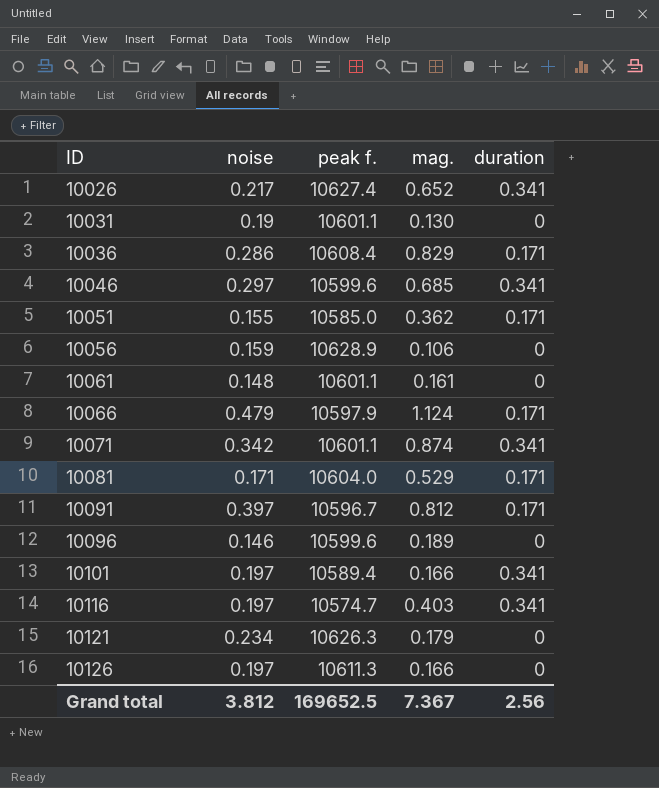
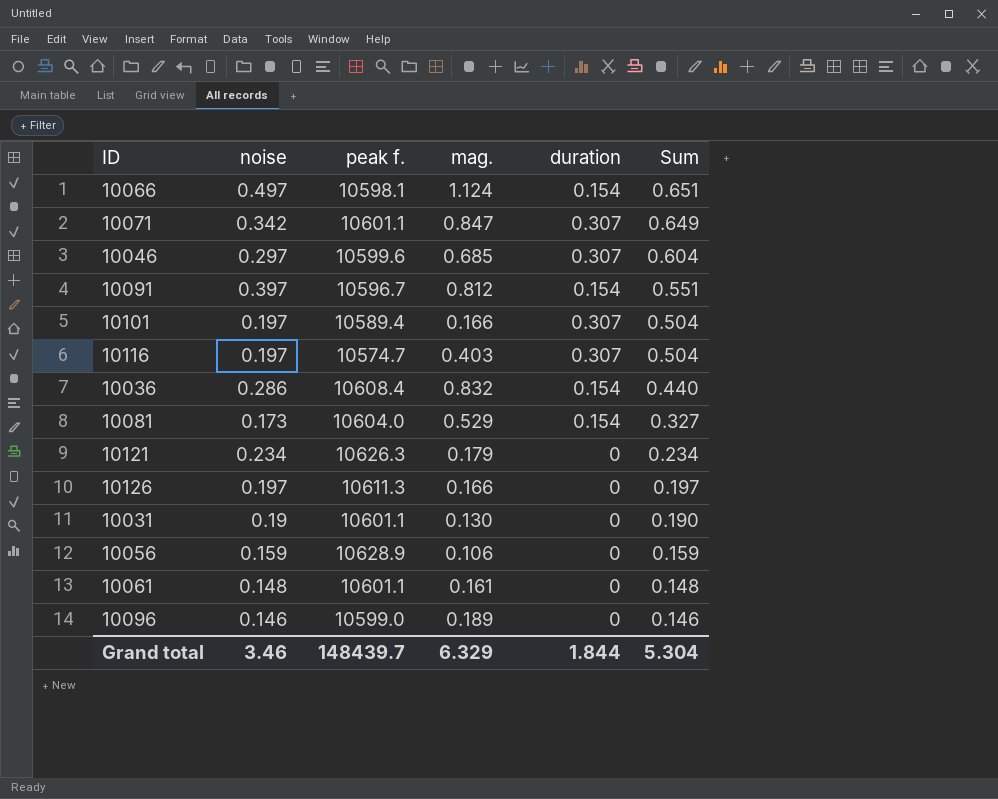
row order: ID ascending -> Sum descending
column Sum | formula: none -> [noise] + [duration]
row 10026: 0.217 | 10627.4 | 0.652 | 0.341 -> none
row 10051: 0.155 | 10585.0 | 0.362 | 0.171 -> none
10066 | noise: 0.479 -> 0.497
10066 | peak f.: 10597.9 -> 10598.1
10066 | duration: 0.171 -> 0.154
10071 | mag.: 0.874 -> 0.847
10071 | duration: 0.341 -> 0.307
10046 | duration: 0.341 -> 0.307
10091 | duration: 0.171 -> 0.154
10101 | duration: 0.341 -> 0.307
10116 | duration: 0.341 -> 0.307
10036 | mag.: 0.829 -> 0.832
10036 | duration: 0.171 -> 0.154
10081 | noise: 0.171 -> 0.173
10081 | duration: 0.171 -> 0.154
10096 | peak f.: 10599.6 -> 10599.0
Grand total | noise: 3.812 -> 3.46
Grand total | peak f.: 169652.5 -> 148439.7
Grand total | mag.: 7.367 -> 6.329
Grand total | duration: 2.56 -> 1.844

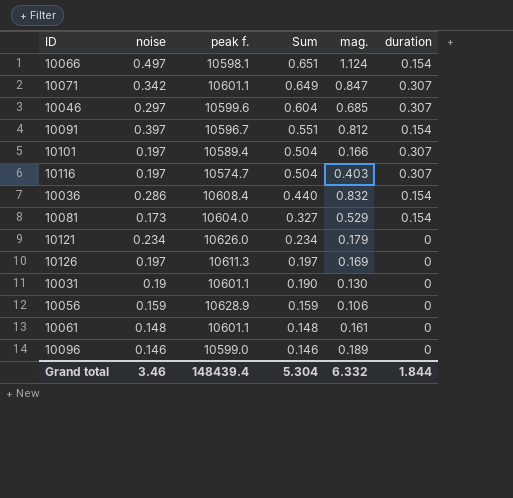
column Sum | position: 6 -> 4
10121 | peak f.: 10626.3 -> 10626.0
10126 | mag.: 0.166 -> 0.169
Grand total | peak f.: 148439.7 -> 148439.4
Grand total | mag.: 6.329 -> 6.332

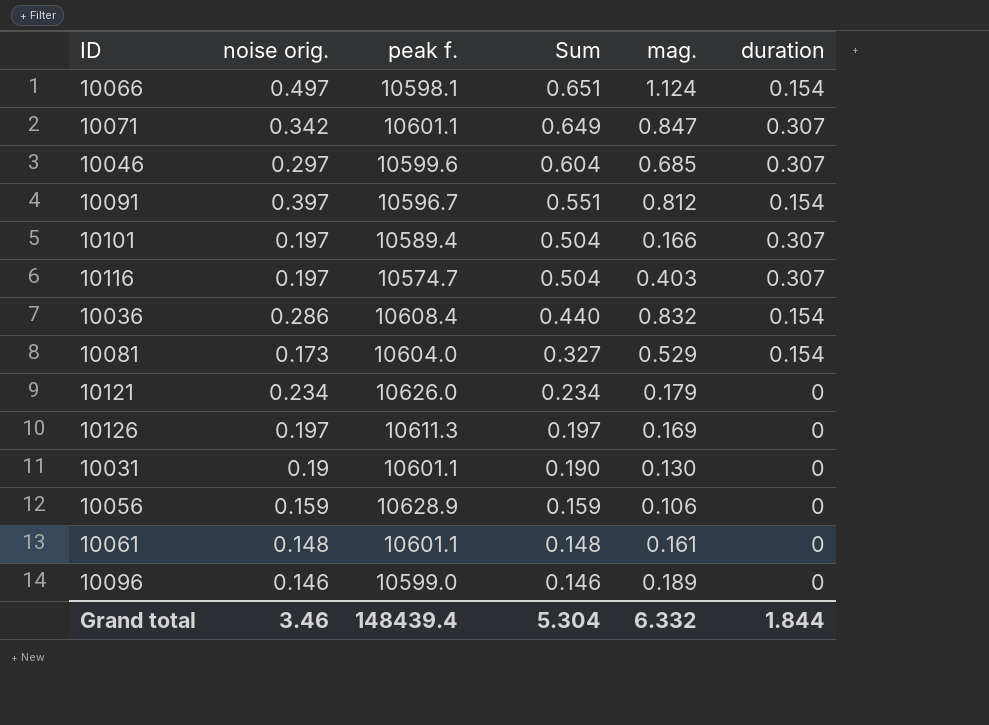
column name: noise -> noise orig.

